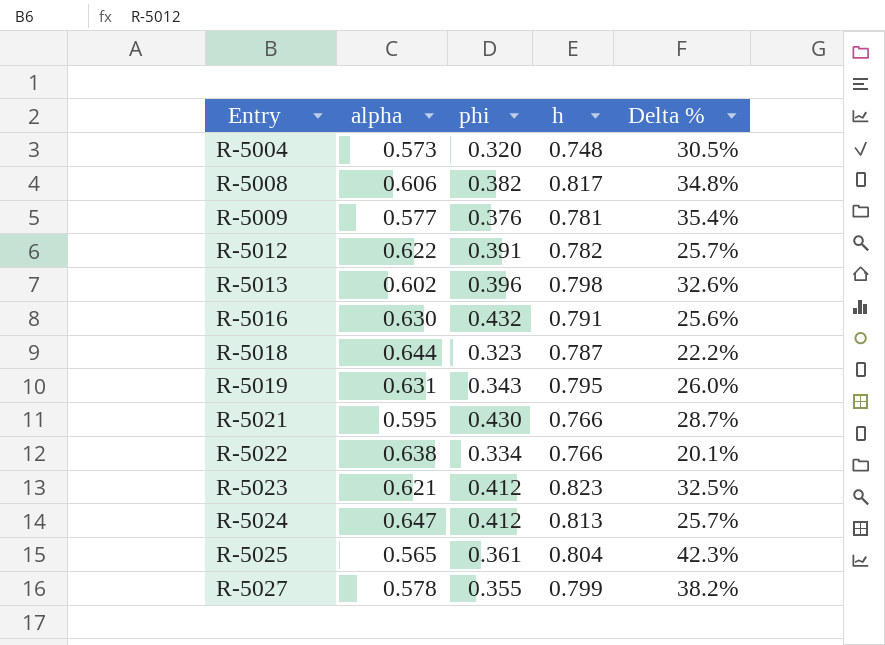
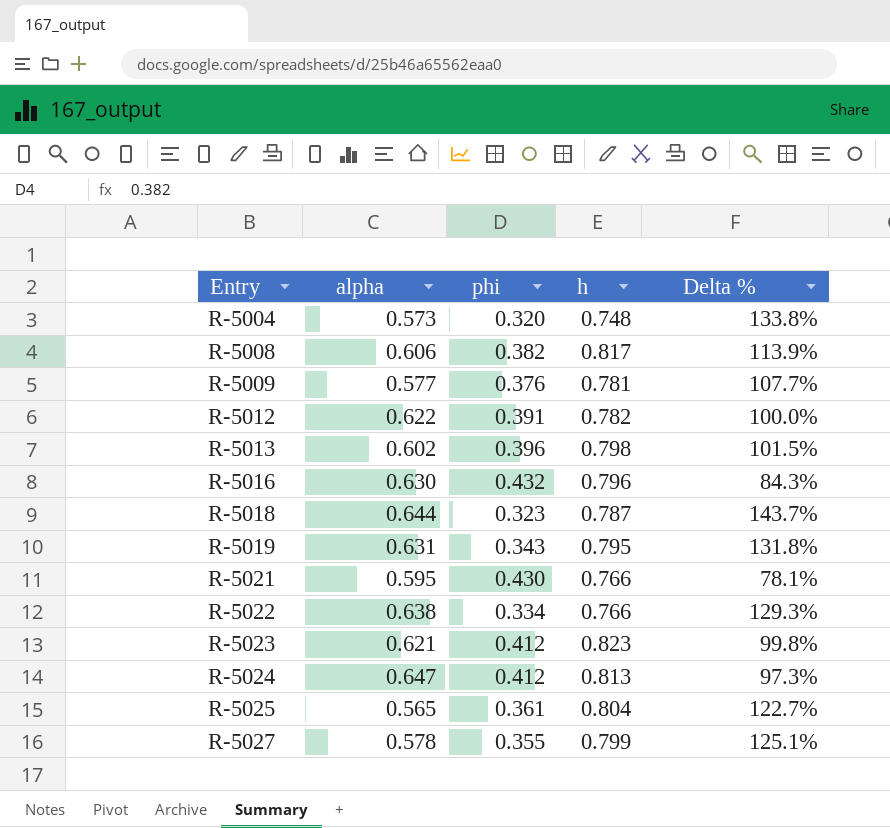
column Delta % | formula: ([h] - [alpha]) / [alpha] -> ([h] - [phi]) / [phi]
R-5016 | h: 0.791 -> 0.796

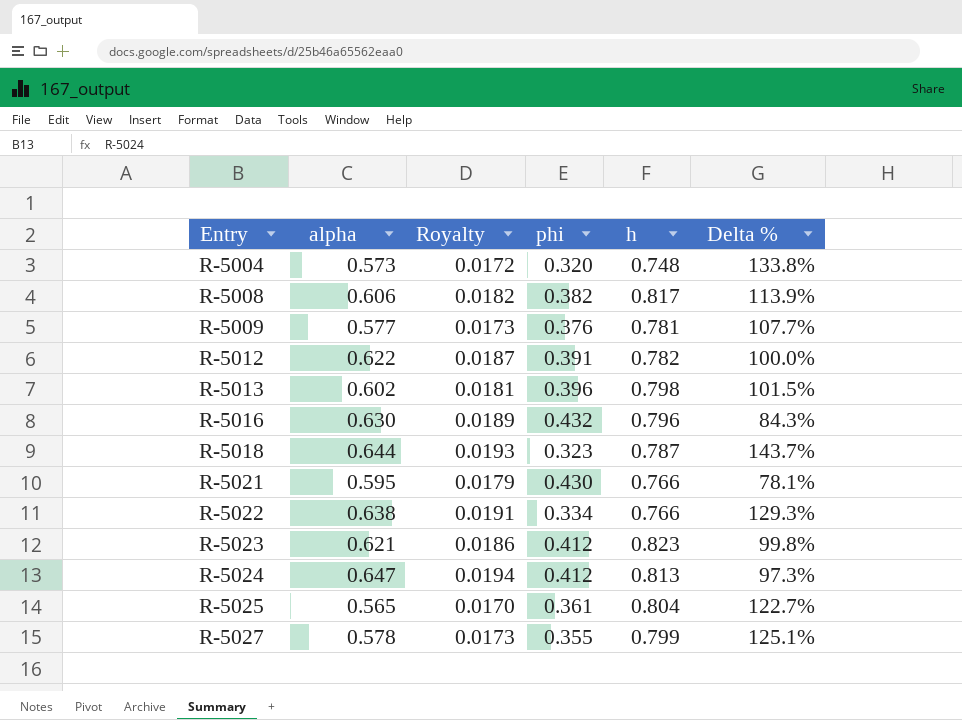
column Royalty | formula: none -> [alpha] * 0.03
row R-5019: 0.631 | 0.343 | 0.795 | 131.8% -> none

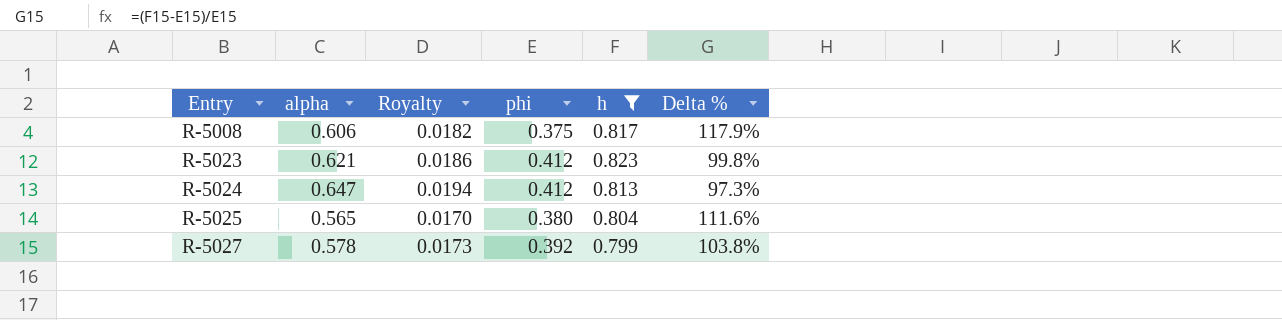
filter: none -> h >= 0.799
R-5008 | phi: 0.382 -> 0.375
R-5008 | Delta %: 113.9% -> 117.9%
R-5025 | phi: 0.361 -> 0.380
R-5025 | Delta %: 122.7% -> 111.6%
R-5027 | phi: 0.355 -> 0.392
R-5027 | Delta %: 125.1% -> 103.8%

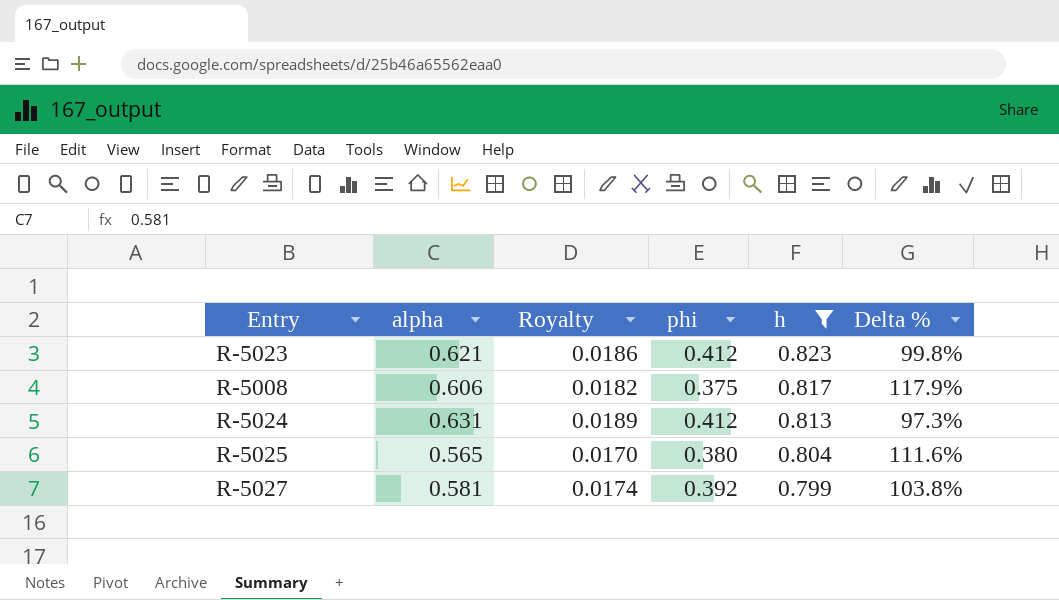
row order: Entry ascending -> h descending
R-5024 | alpha: 0.647 -> 0.631
R-5024 | Royalty: 0.0194 -> 0.0189
R-5027 | alpha: 0.578 -> 0.581
R-5027 | Royalty: 0.0173 -> 0.0174

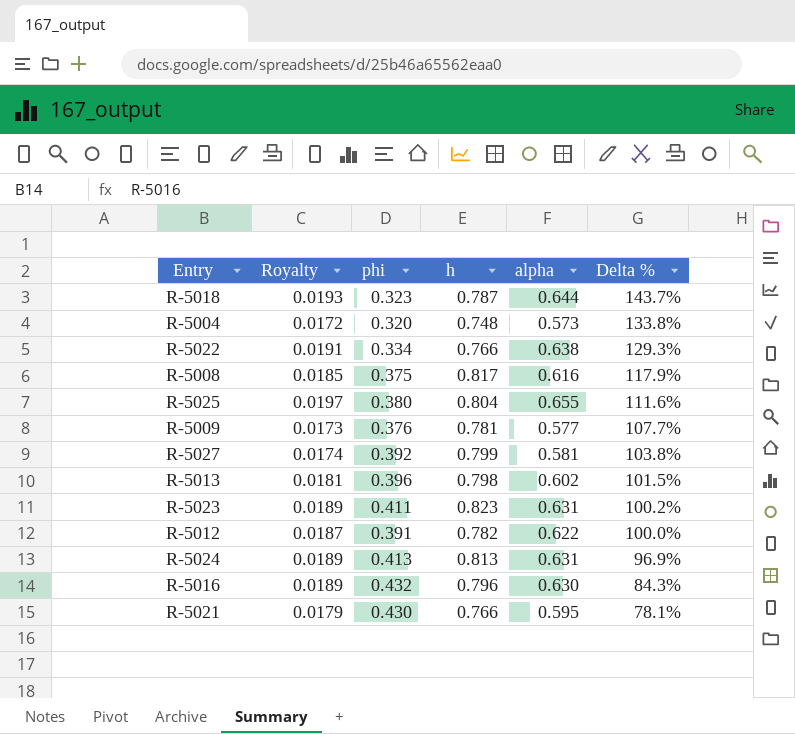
filter: h >= 0.799 -> none
row order: h descending -> Delta % descending
column alpha | position: 2 -> 5
R-5008 | Royalty: 0.0182 -> 0.0185
R-5008 | alpha: 0.606 -> 0.616
R-5025 | Royalty: 0.0170 -> 0.0197
R-5025 | alpha: 0.565 -> 0.655
R-5023 | Royalty: 0.0186 -> 0.0189
R-5023 | phi: 0.412 -> 0.411
R-5023 | alpha: 0.621 -> 0.631
R-5023 | Delta %: 99.8% -> 100.2%
R-5024 | phi: 0.412 -> 0.413
R-5024 | Delta %: 97.3% -> 96.9%

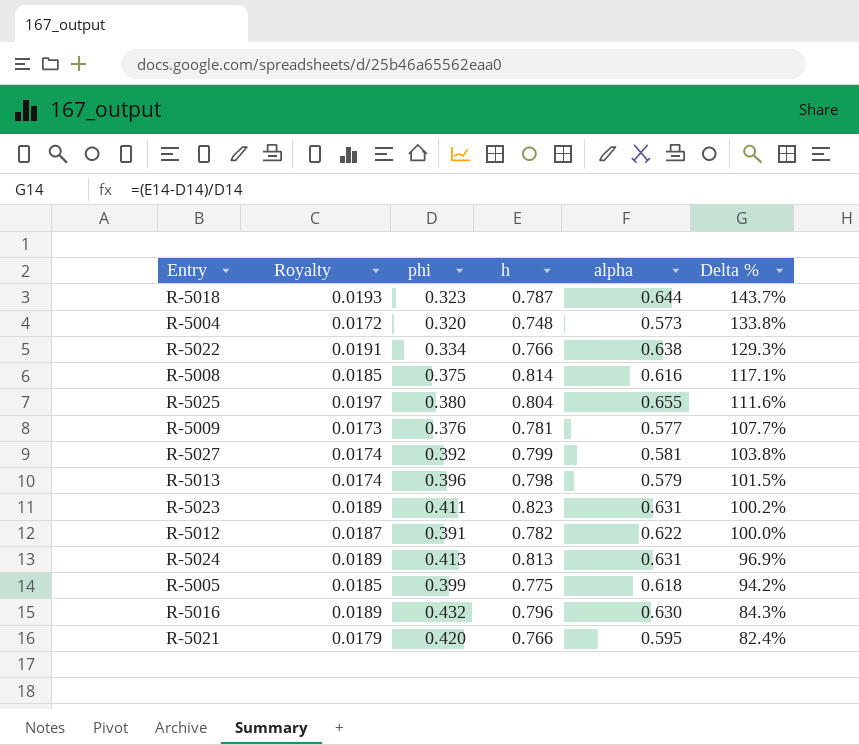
R-5008 | h: 0.817 -> 0.814
R-5008 | Delta %: 117.9% -> 117.1%
R-5013 | Royalty: 0.0181 -> 0.0174
R-5013 | alpha: 0.602 -> 0.579
row R-5005: none -> 0.0185 | 0.399 | 0.775 | 0.618 | 94.2%
R-5021 | phi: 0.430 -> 0.420
R-5021 | Delta %: 78.1% -> 82.4%

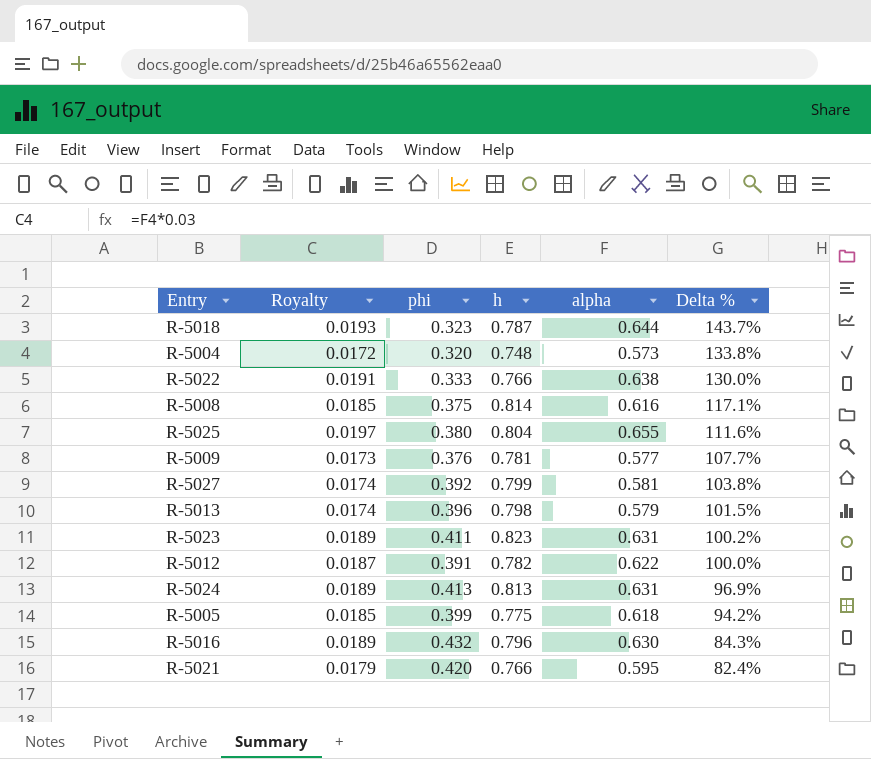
R-5022 | phi: 0.334 -> 0.333
R-5022 | Delta %: 129.3% -> 130.0%

